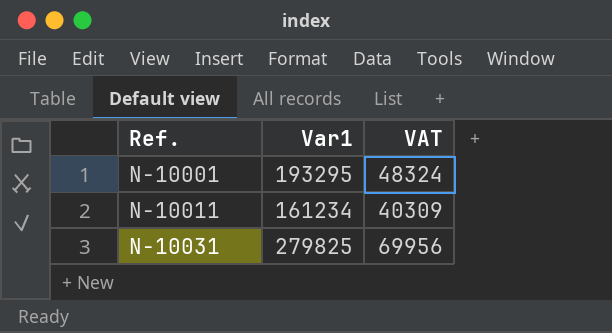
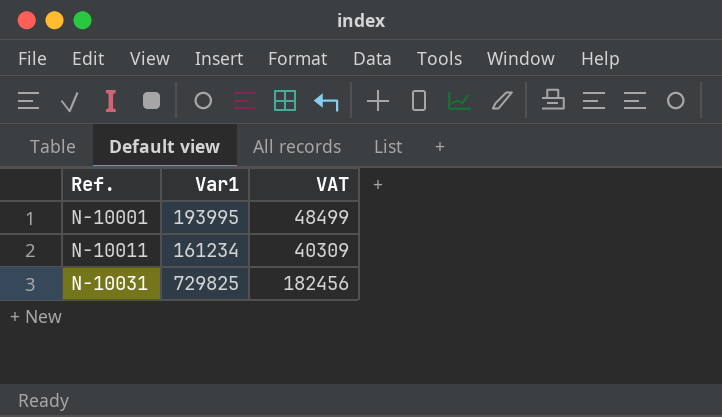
N-10001 | Var1: 193295 -> 193995
N-10001 | VAT: 48324 -> 48499
N-10031 | Var1: 279825 -> 729825
N-10031 | VAT: 69956 -> 182456

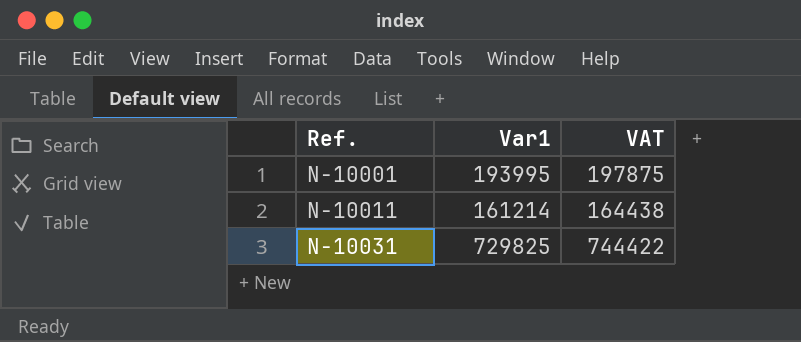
column VAT | formula: [Var1] * 0.25 -> [Var1] * 1.02
N-10011 | Var1: 161234 -> 161214

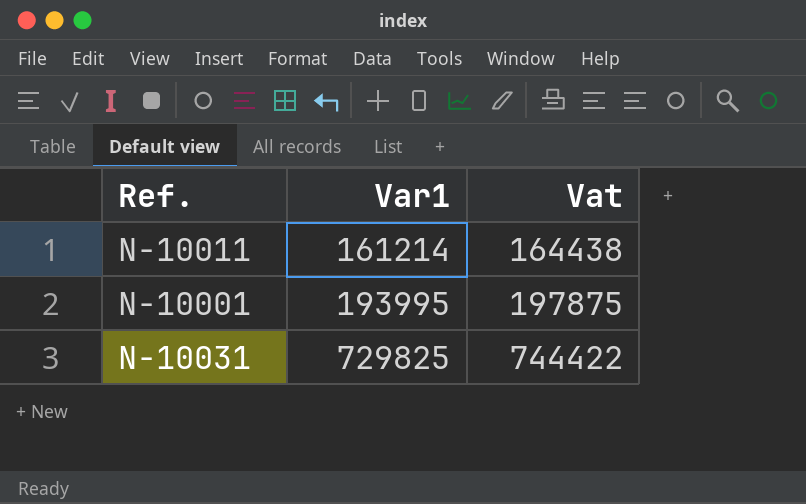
row order: Ref. ascending -> Var1 ascending
column name: VAT -> Vat

